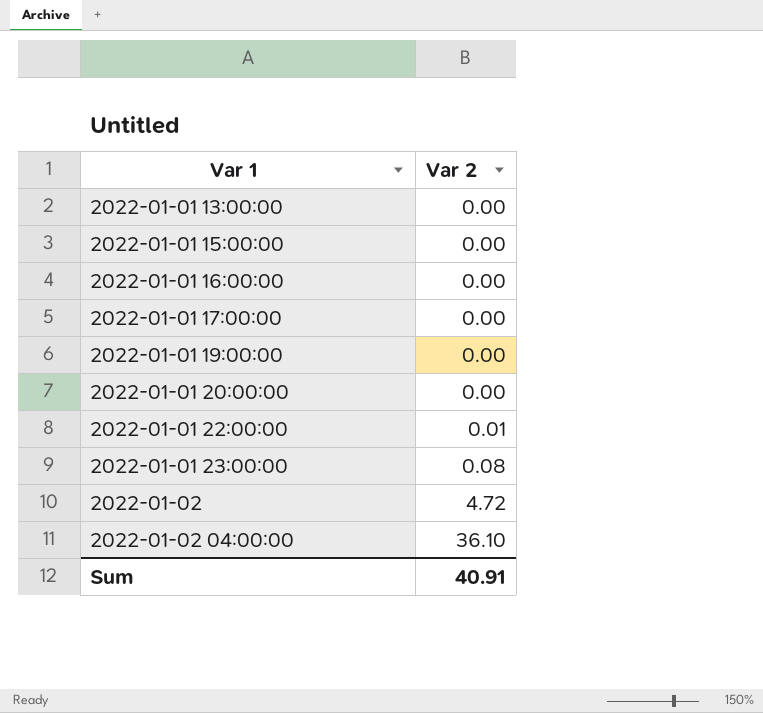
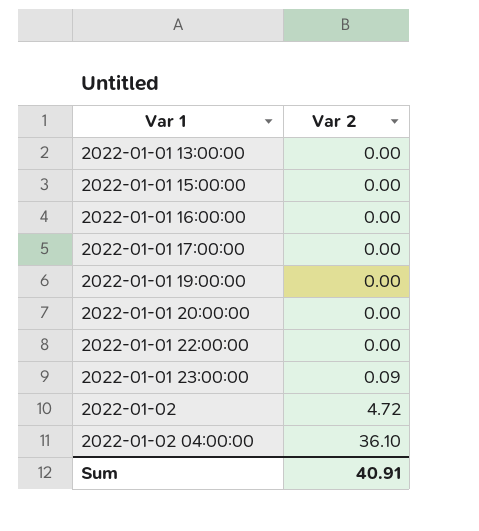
2022-01-01 22:00:00 | Var 2: 0.01 -> 0.00
2022-01-01 23:00:00 | Var 2: 0.08 -> 0.09

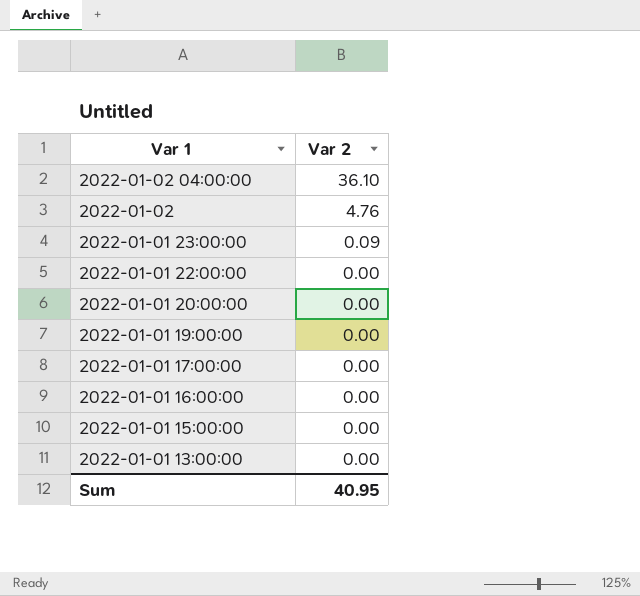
row order: Var 1 ascending -> Var 1 descending
2022-01-02 | Var 2: 4.72 -> 4.76
Sum | Var 2: 40.91 -> 40.95

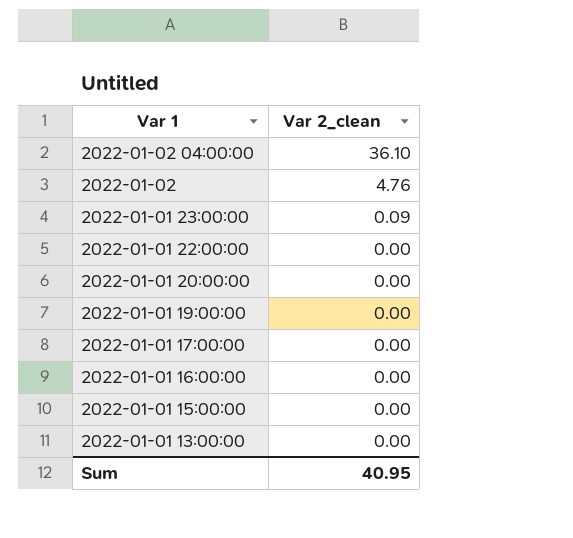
column name: Var 2 -> Var 2_clean

